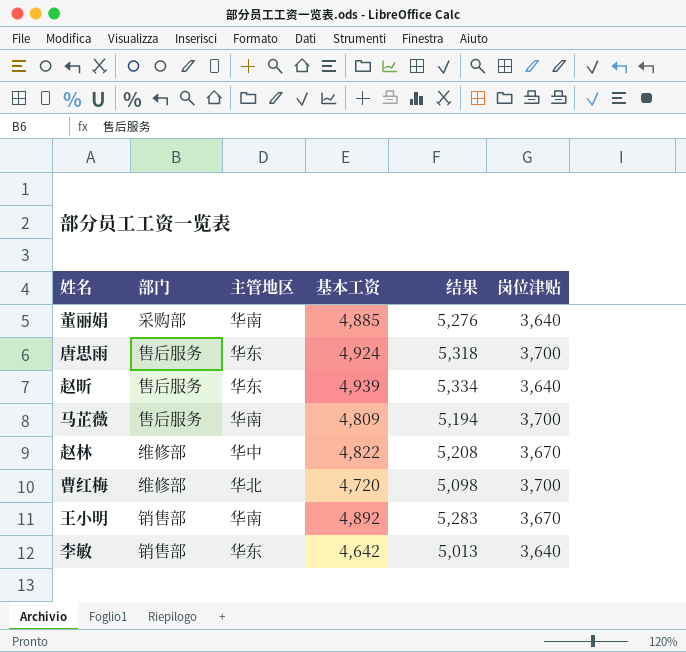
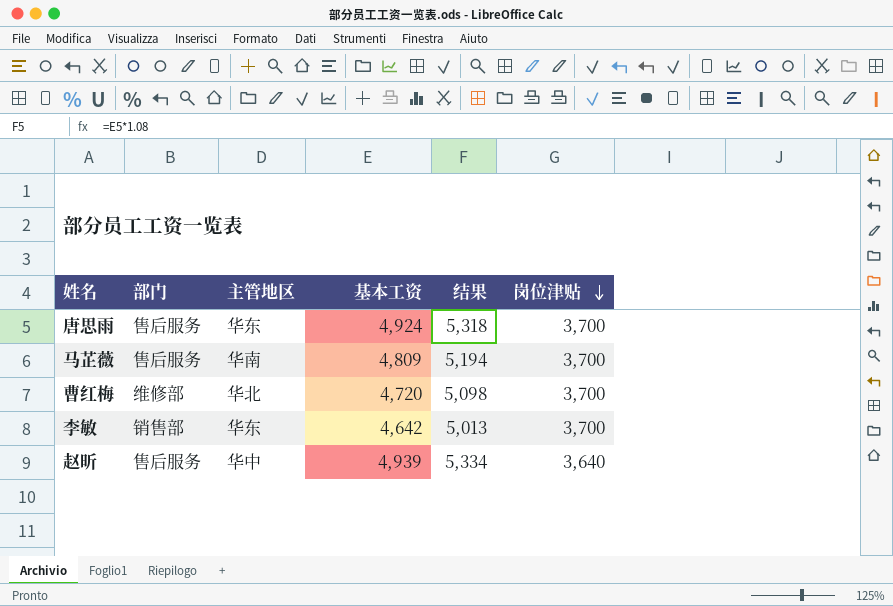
row order: none -> 岗位津贴 descending
row 董丽娟: 采购部 | 华南 | 4,885 | 5,276 | 3,640 -> none
row 赵林: 维修部 | 华中 | 4,822 | 5,208 | 3,670 -> none
row 王小明: 销售部 | 华南 | 4,892 | 5,283 | 3,670 -> none
李敏 | 岗位津贴: 3,640 -> 3,700
赵昕 | 主管地区: 华东 -> 华中

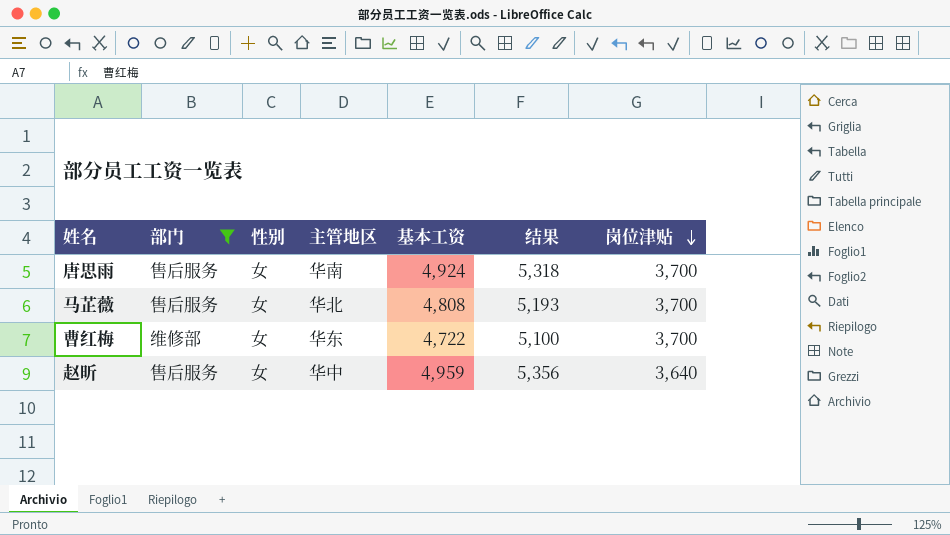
filter: none -> 部门 != 销售部
column 性别 | position: none -> 3
唐思雨 | 主管地区: 华东 -> 华南
马芷薇 | 主管地区: 华南 -> 华北
马芷薇 | 基本工资: 4,809 -> 4,808
马芷薇 | 结果: 5,194 -> 5,193
曹红梅 | 主管地区: 华北 -> 华东
曹红梅 | 基本工资: 4,720 -> 4,722
曹红梅 | 结果: 5,098 -> 5,100
赵昕 | 基本工资: 4,939 -> 4,959
赵昕 | 结果: 5,334 -> 5,356

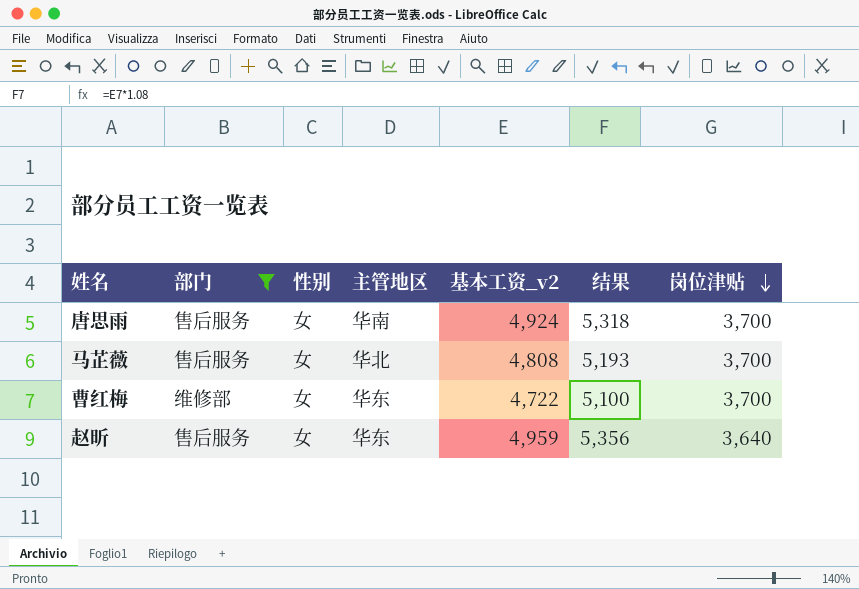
column name: 基本工资 -> 基本工资_v2
赵昕 | 主管地区: 华中 -> 华东

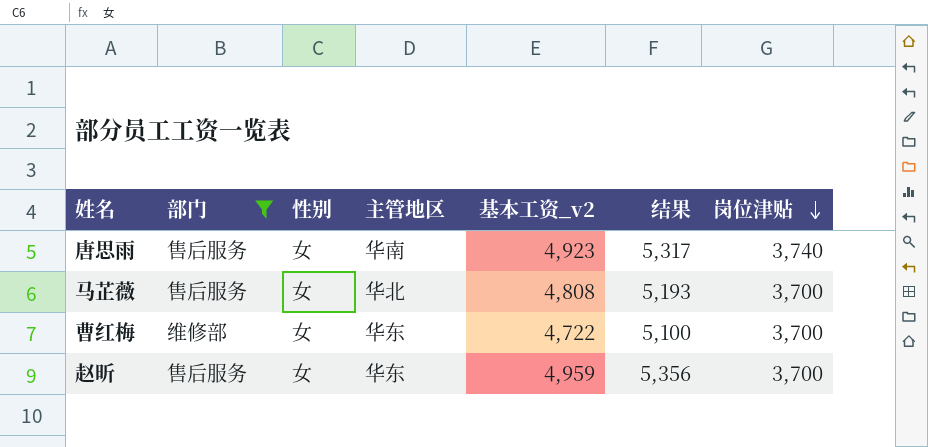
唐思雨 | 基本工资_v2: 4,924 -> 4,923
唐思雨 | 结果: 5,318 -> 5,317
唐思雨 | 岗位津贴: 3,700 -> 3,740
赵昕 | 岗位津贴: 3,640 -> 3,700

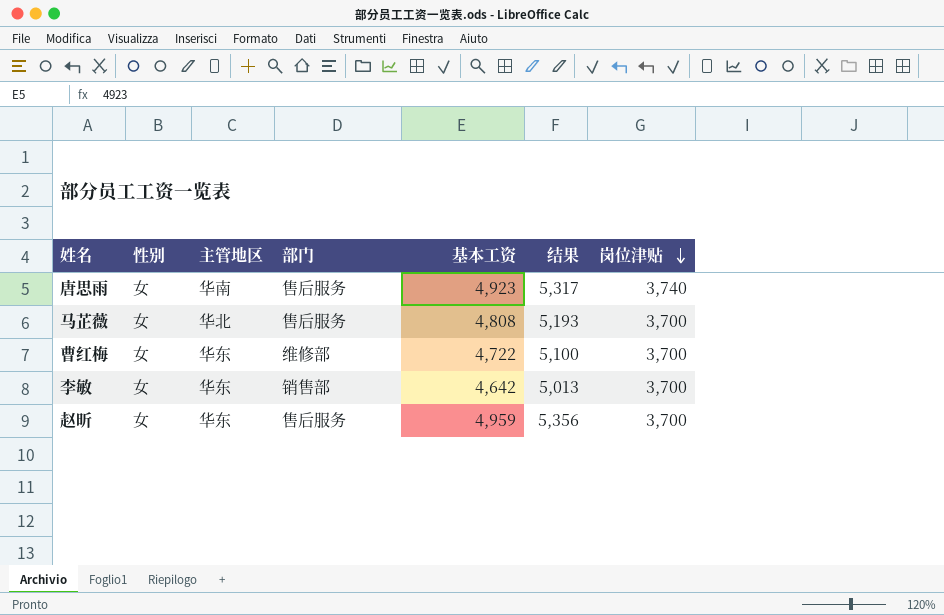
filter: 部门 != 销售部 -> none
column 部门 | position: 2 -> 4
column name: 基本工资_v2 -> 基本工资

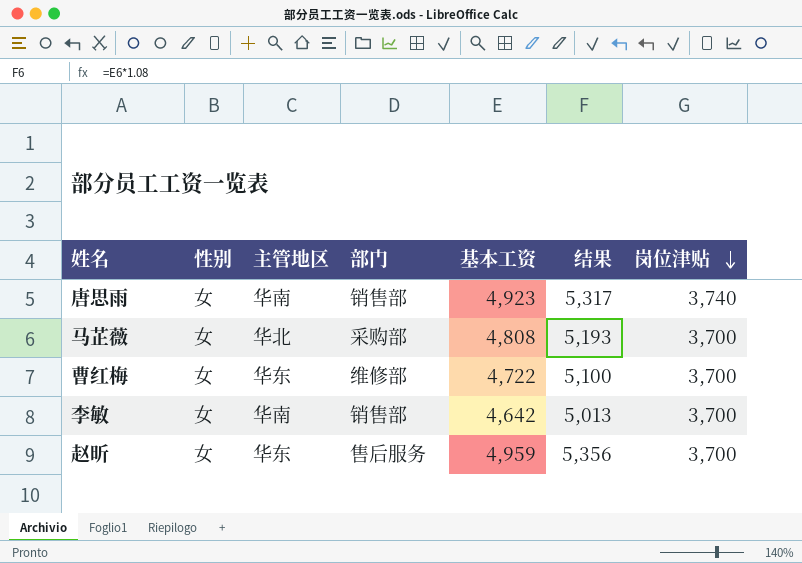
唐思雨 | 部门: 售后服务 -> 销售部
马芷薇 | 部门: 售后服务 -> 采购部
李敏 | 主管地区: 华东 -> 华南

